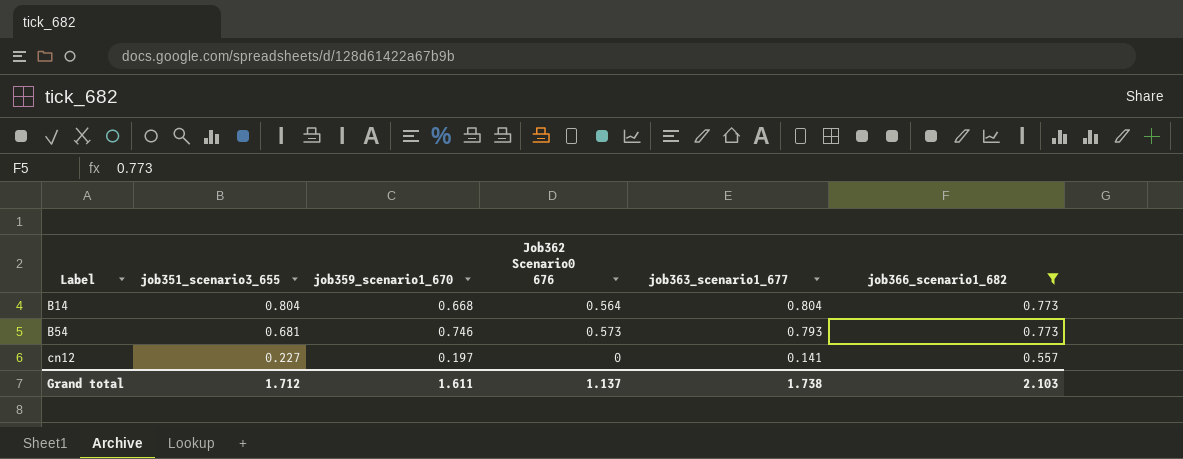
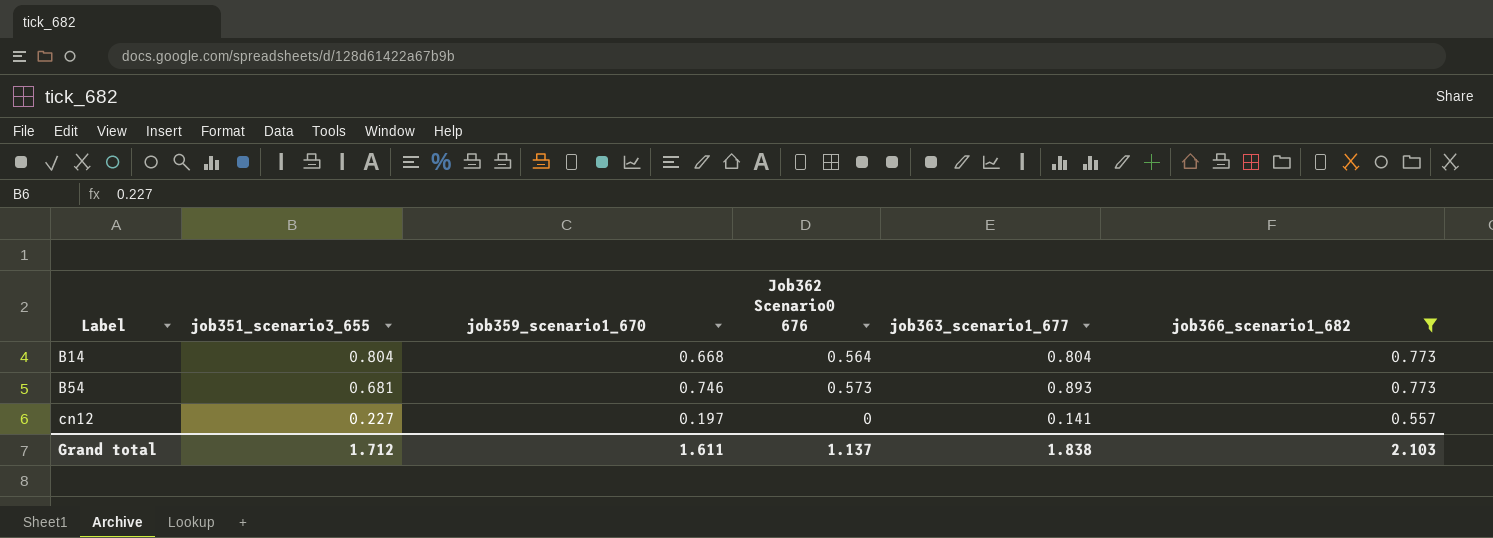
B54 | job363_scenario1_677: 0.793 -> 0.893
Grand total | job363_scenario1_677: 1.738 -> 1.838

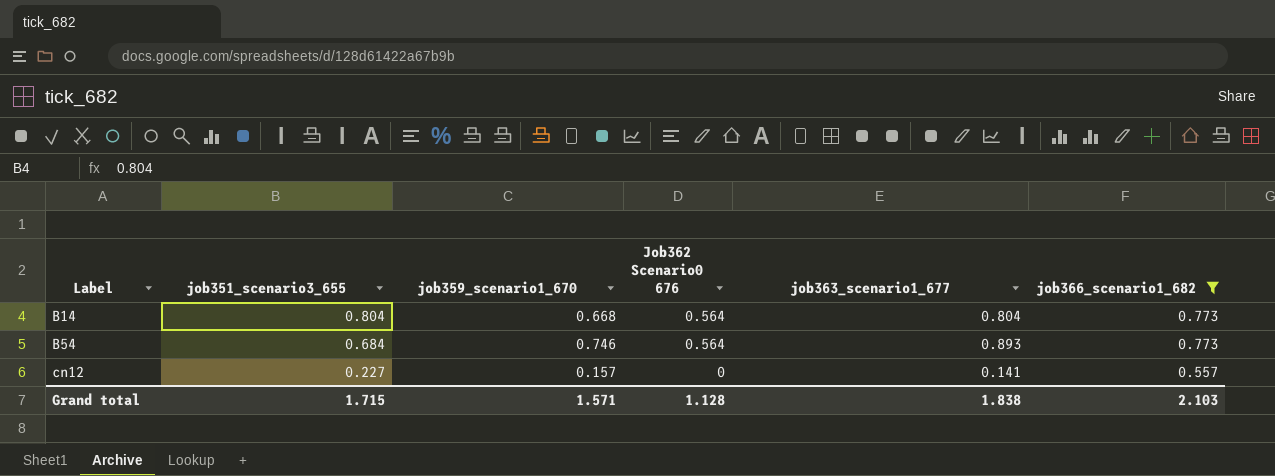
B54 | job351_scenario3_655: 0.681 -> 0.684
B54 | Job362 Scenario0 676: 0.573 -> 0.564
cn12 | job359_scenario1_670: 0.197 -> 0.157
Grand total | job351_scenario3_655: 1.712 -> 1.715
Grand total | job359_scenario1_670: 1.611 -> 1.571
Grand total | Job362 Scenario0 676: 1.137 -> 1.128

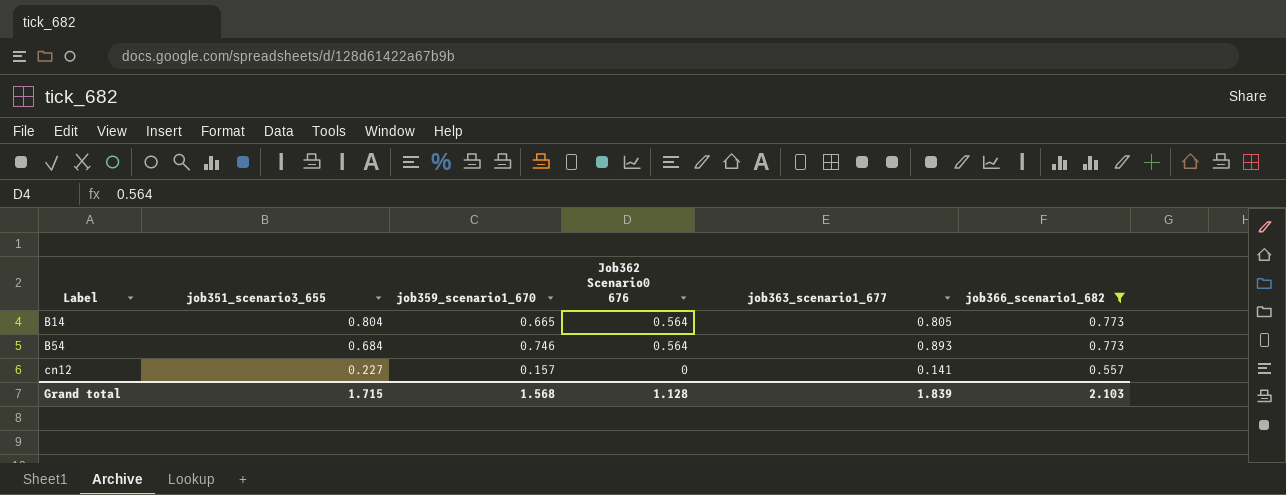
B14 | job359_scenario1_670: 0.668 -> 0.665
B14 | job363_scenario1_677: 0.804 -> 0.805
Grand total | job359_scenario1_670: 1.571 -> 1.568
Grand total | job363_scenario1_677: 1.838 -> 1.839

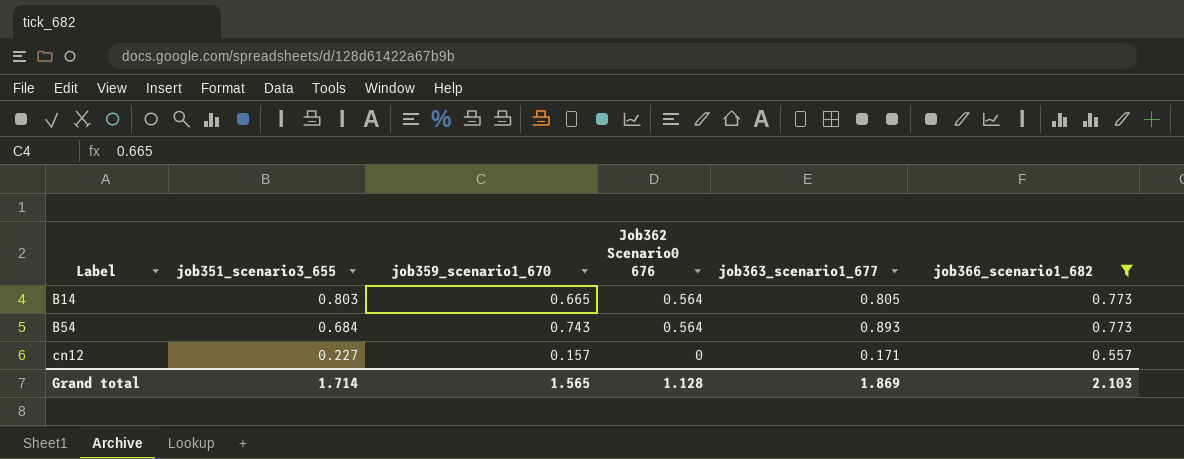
B14 | job351_scenario3_655: 0.804 -> 0.803
B54 | job359_scenario1_670: 0.746 -> 0.743
cn12 | job363_scenario1_677: 0.141 -> 0.171
Grand total | job351_scenario3_655: 1.715 -> 1.714
Grand total | job359_scenario1_670: 1.568 -> 1.565
Grand total | job363_scenario1_677: 1.839 -> 1.869

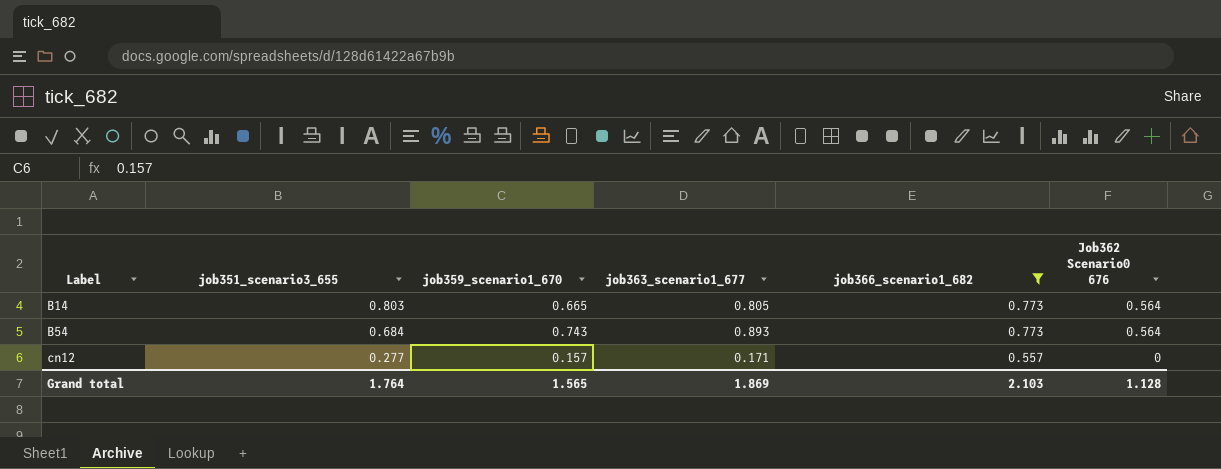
column Job362 Scenario0 676 | position: 4 -> 6
cn12 | job351_scenario3_655: 0.227 -> 0.277
Grand total | job351_scenario3_655: 1.714 -> 1.764

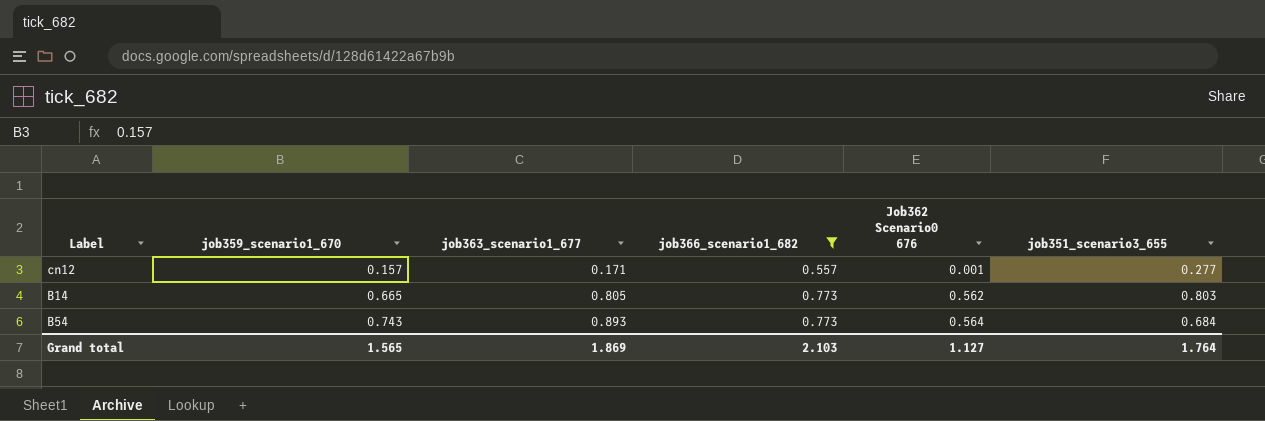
row order: Label ascending -> job359_scenario1_670 ascending
column job351_scenario3_655 | position: 2 -> 6
cn12 | Job362 Scenario0 676: 0 -> 0.001
B14 | Job362 Scenario0 676: 0.564 -> 0.562
Grand total | Job362 Scenario0 676: 1.128 -> 1.127

